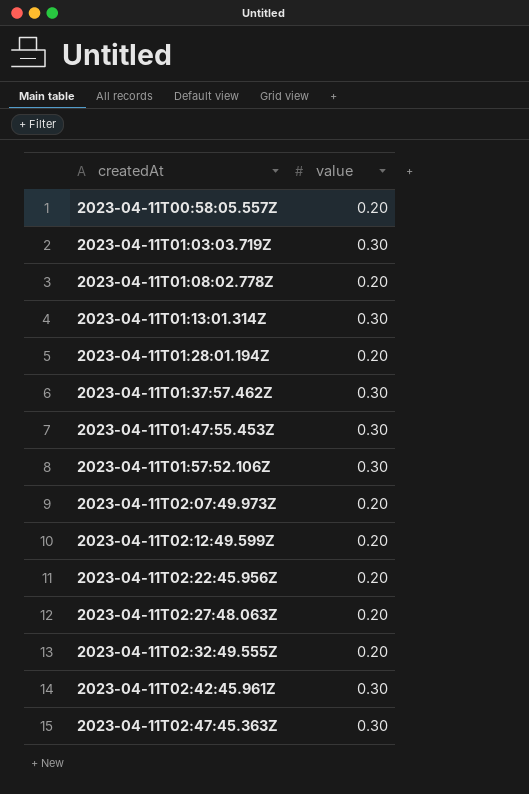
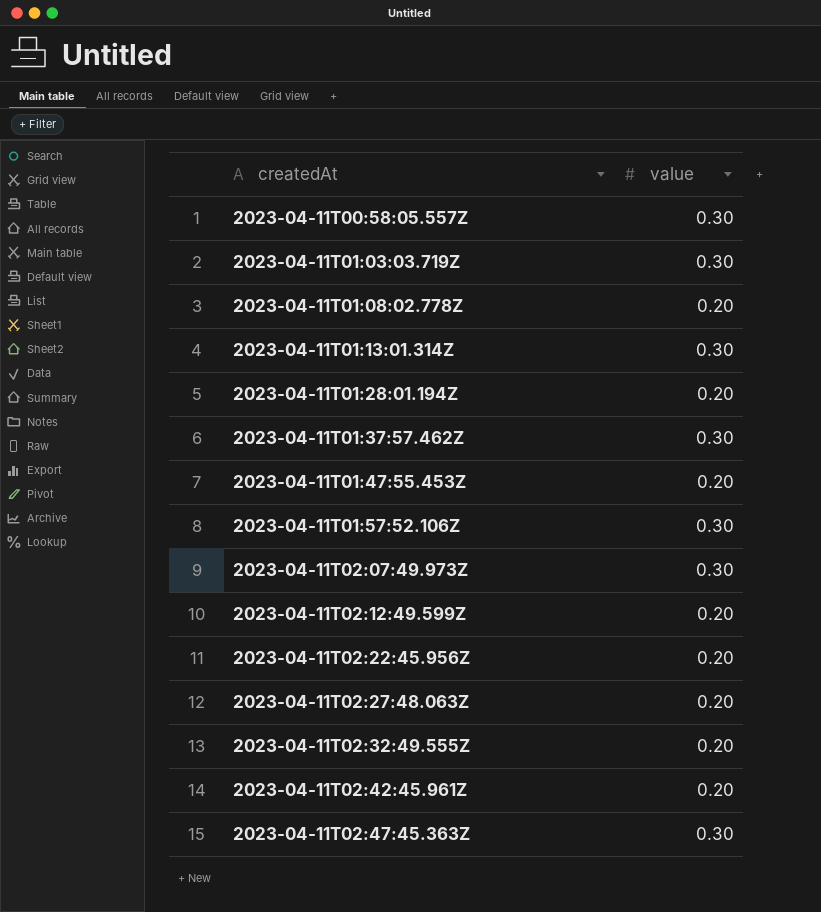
2023-04-11T00:58:05.557Z | value: 0.20 -> 0.30
2023-04-11T01:47:55.453Z | value: 0.30 -> 0.20
2023-04-11T02:07:49.973Z | value: 0.20 -> 0.30
2023-04-11T02:42:45.961Z | value: 0.30 -> 0.20

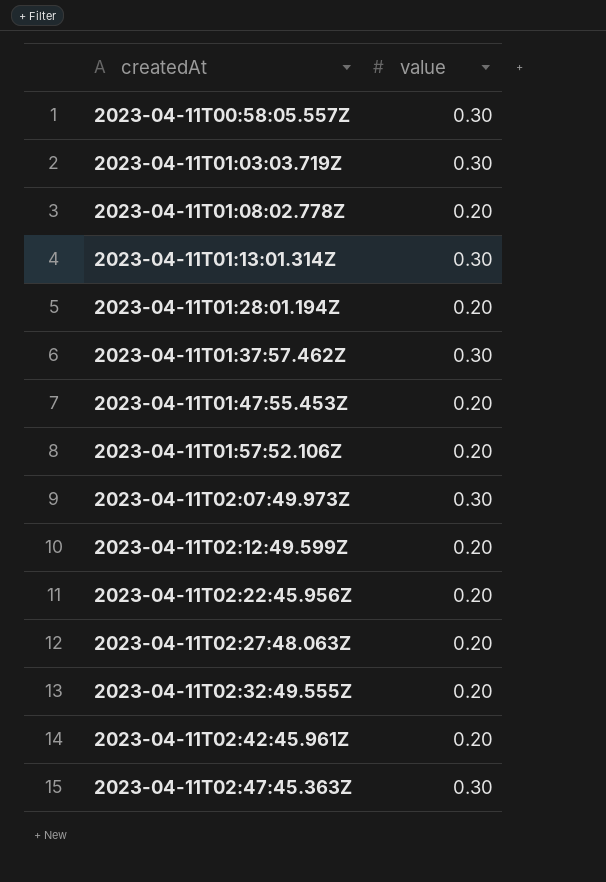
2023-04-11T01:57:52.106Z | value: 0.30 -> 0.20

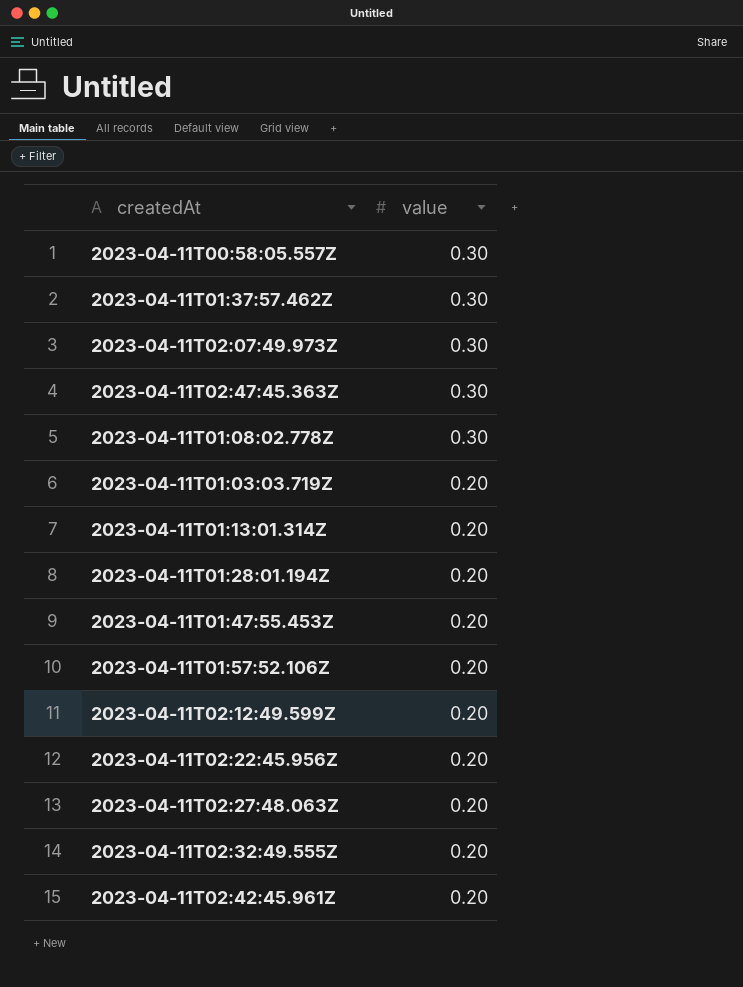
row order: createdAt ascending -> value descending
2023-04-11T01:08:02.778Z | value: 0.20 -> 0.30
2023-04-11T01:03:03.719Z | value: 0.30 -> 0.20
2023-04-11T01:13:01.314Z | value: 0.30 -> 0.20

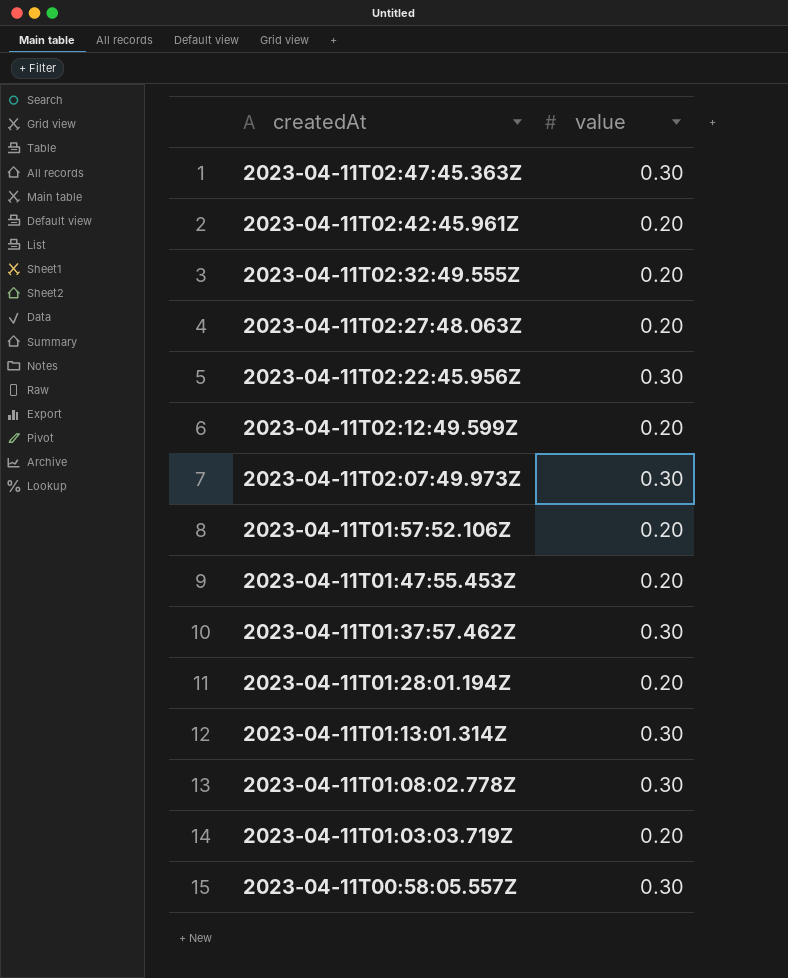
row order: value descending -> createdAt descending
2023-04-11T02:22:45.956Z | value: 0.20 -> 0.30
2023-04-11T01:13:01.314Z | value: 0.20 -> 0.30

